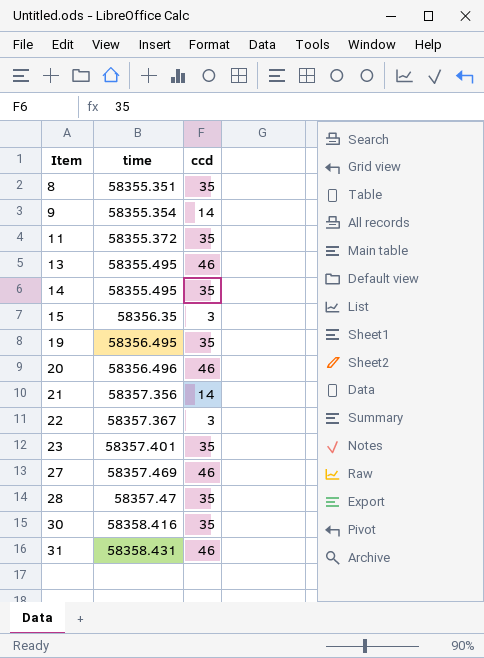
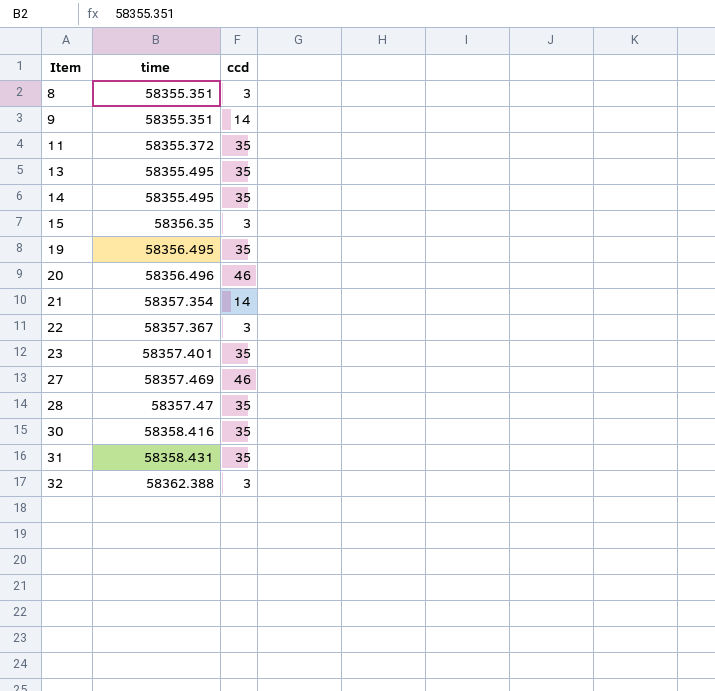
8 | ccd: 35 -> 3
9 | time: 58355.354 -> 58355.351
13 | ccd: 46 -> 35
21 | time: 58357.356 -> 58357.354
31 | ccd: 46 -> 35
row 32: none -> 58362.388 | 3

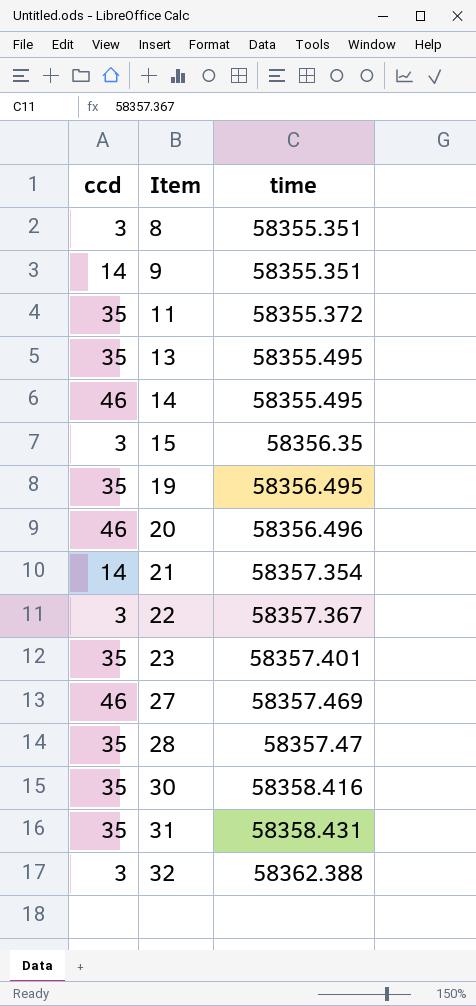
column ccd | position: 3 -> 1
14 | ccd: 35 -> 46

